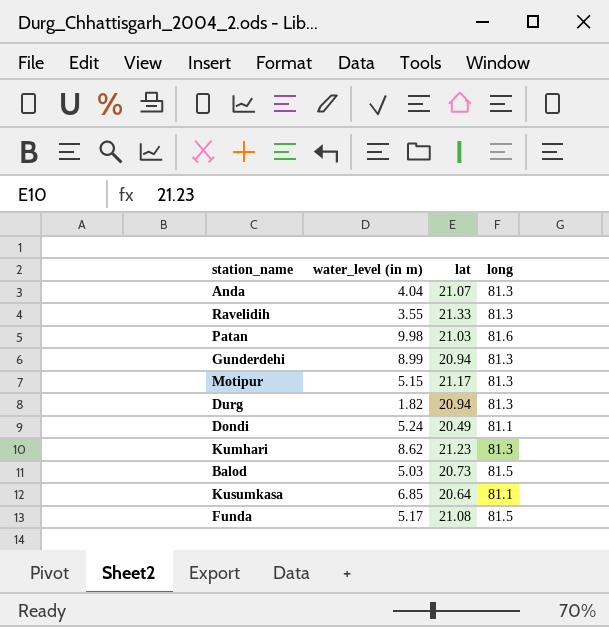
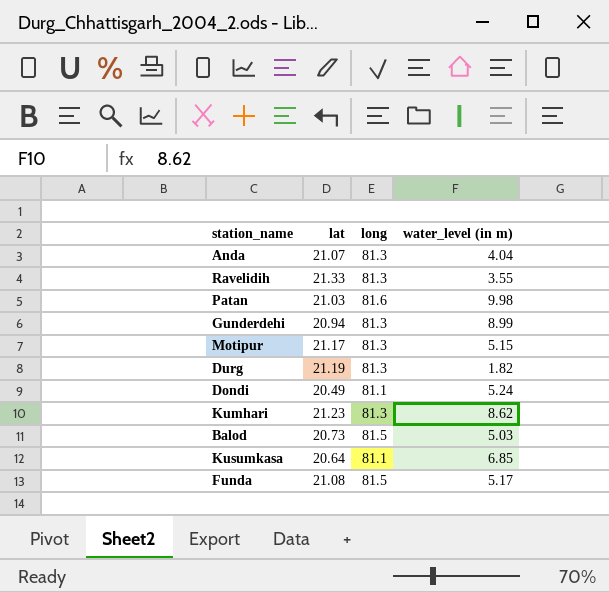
column water_level (in m) | position: 2 -> 4
Durg | lat: 20.94 -> 21.19

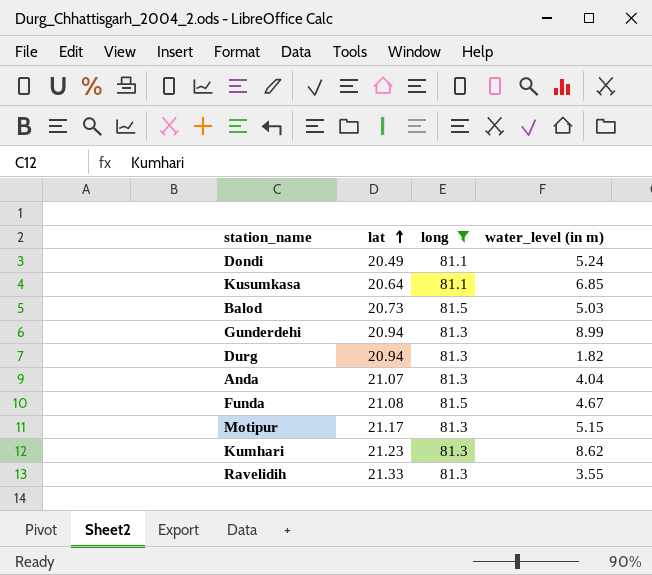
filter: none -> long != 81.6
row order: none -> lat ascending
Durg | lat: 21.19 -> 20.94
Funda | water_level (in m): 5.17 -> 4.67

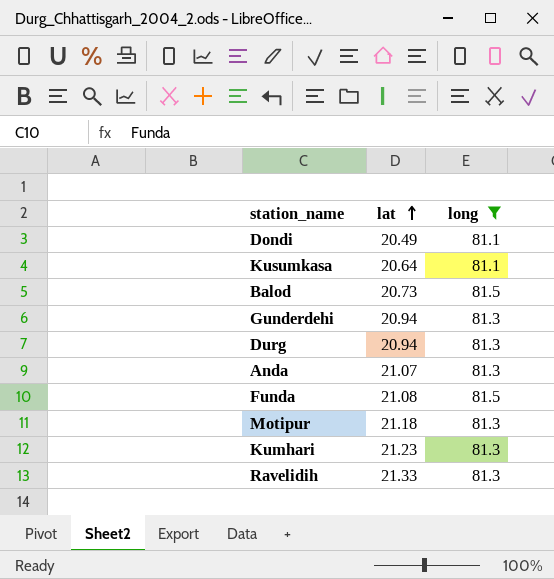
column water_level (in m) | position: 4 -> none
Motipur | lat: 21.17 -> 21.18

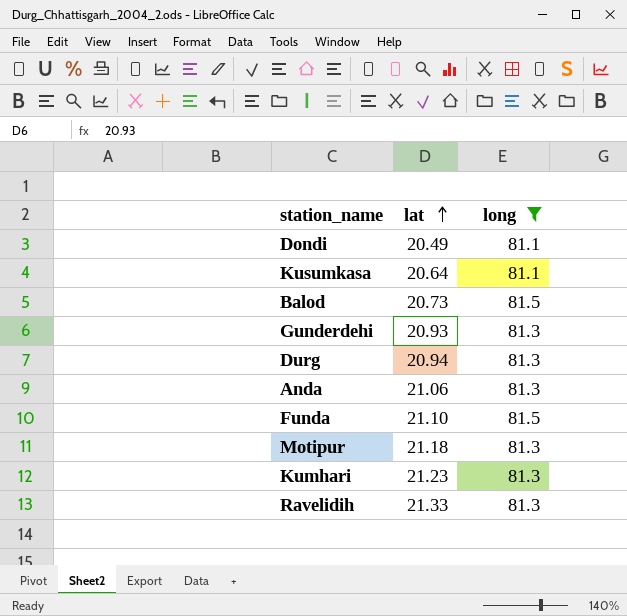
Gunderdehi | lat: 20.94 -> 20.93
Anda | lat: 21.07 -> 21.06
Funda | lat: 21.08 -> 21.10

